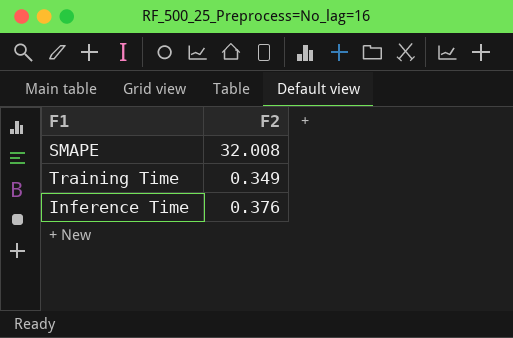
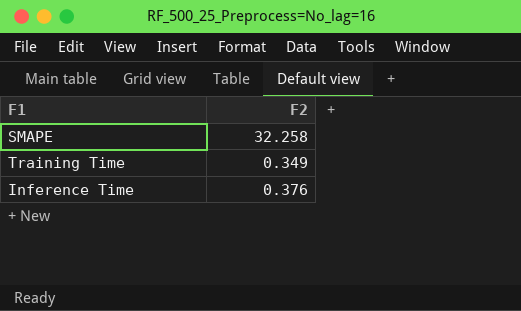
SMAPE | F2: 32.008 -> 32.258

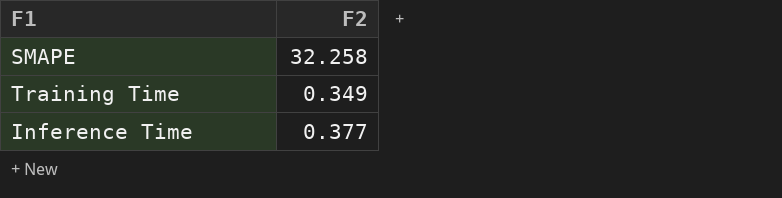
Inference Time | F2: 0.376 -> 0.377

